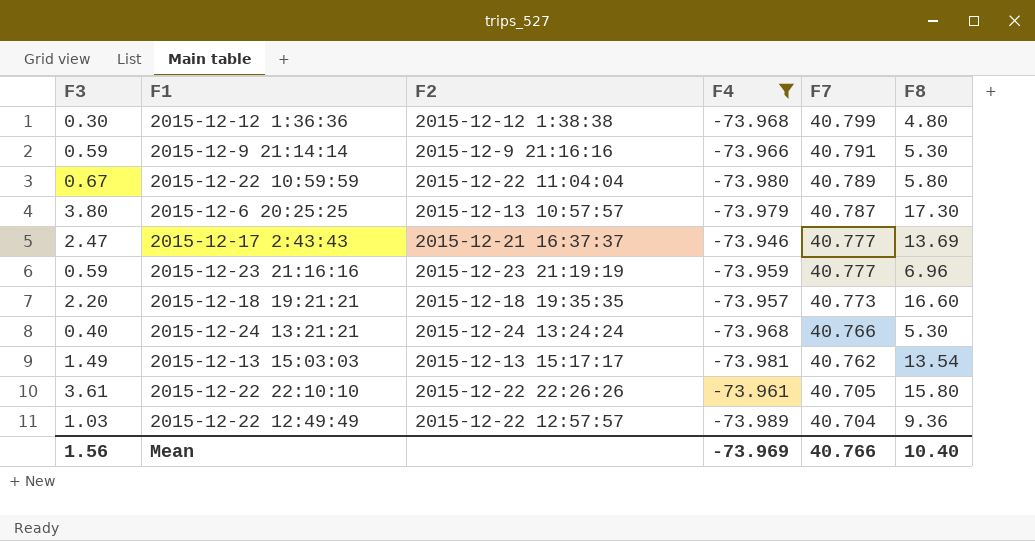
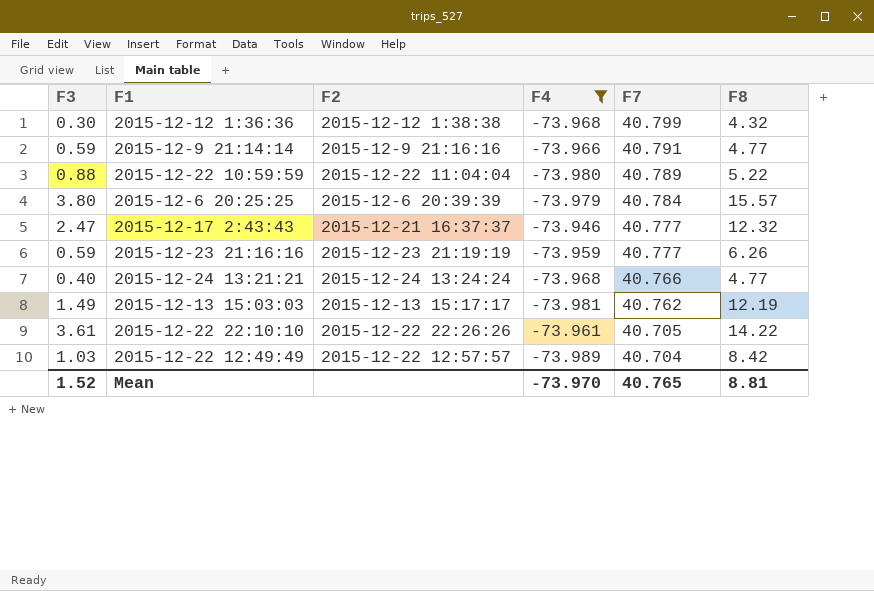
row 2015-12-18 19:21:21: 2.20 | 2015-12-18 19:35:35 | -73.957 | 40.773 | 16.60 -> none
2015-12-12 1:36:36 | F8: 4.80 -> 4.32
2015-12-9 21:14:14 | F8: 5.30 -> 4.77
2015-12-22 10:59:59 | F3: 0.67 -> 0.88
2015-12-22 10:59:59 | F8: 5.80 -> 5.22
2015-12-6 20:25:25 | F2: 2015-12-13 10:57:57 -> 2015-12-6 20:39:39
2015-12-6 20:25:25 | F7: 40.787 -> 40.784
2015-12-6 20:25:25 | F8: 17.30 -> 15.57
2015-12-17 2:43:43 | F8: 13.69 -> 12.32
2015-12-23 21:16:16 | F8: 6.96 -> 6.26
2015-12-24 13:21:21 | F8: 5.30 -> 4.77
2015-12-13 15:03:03 | F8: 13.54 -> 12.19
2015-12-22 22:10:10 | F8: 15.80 -> 14.22
2015-12-22 12:49:49 | F8: 9.36 -> 8.42
Mean | F3: 1.56 -> 1.52
Mean | F4: -73.969 -> -73.970
Mean | F7: 40.766 -> 40.765
Mean | F8: 10.40 -> 8.81

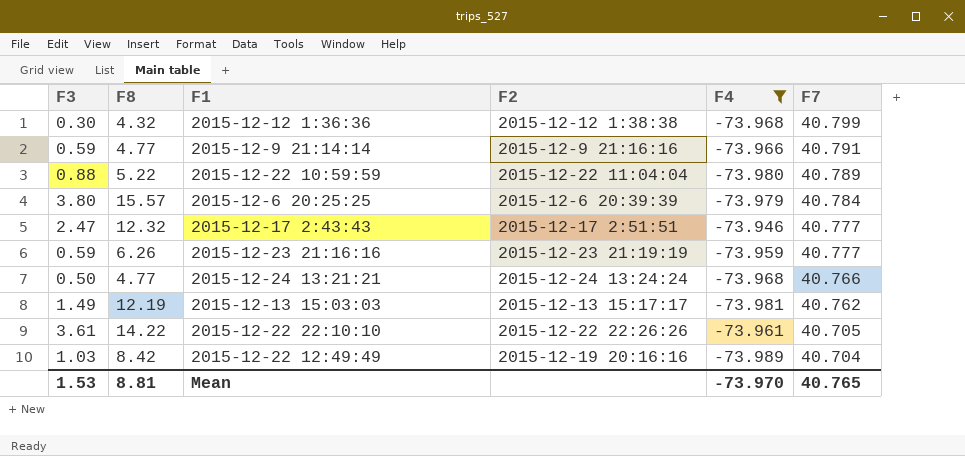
column F8 | position: 6 -> 2
2015-12-17 2:43:43 | F2: 2015-12-21 16:37:37 -> 2015-12-17 2:51:51
2015-12-24 13:21:21 | F3: 0.40 -> 0.50
2015-12-22 12:49:49 | F2: 2015-12-22 12:57:57 -> 2015-12-19 20:16:16
Mean | F3: 1.52 -> 1.53

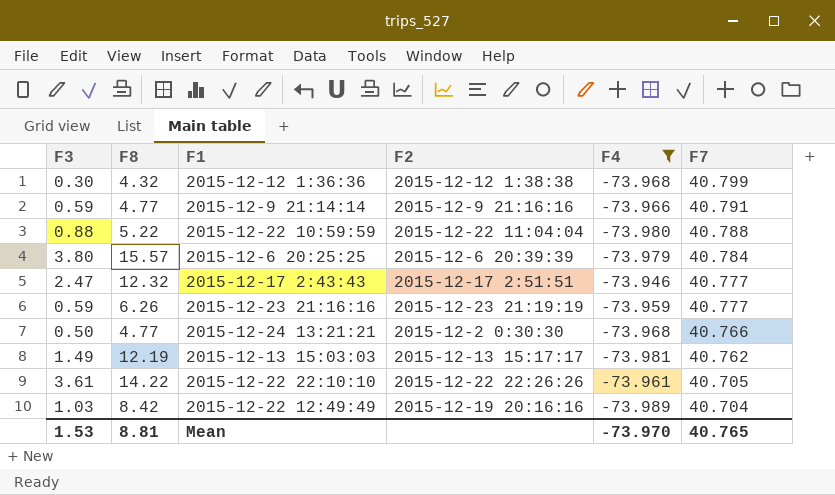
2015-12-22 10:59:59 | F7: 40.789 -> 40.788
2015-12-24 13:21:21 | F2: 2015-12-24 13:24:24 -> 2015-12-2 0:30:30

